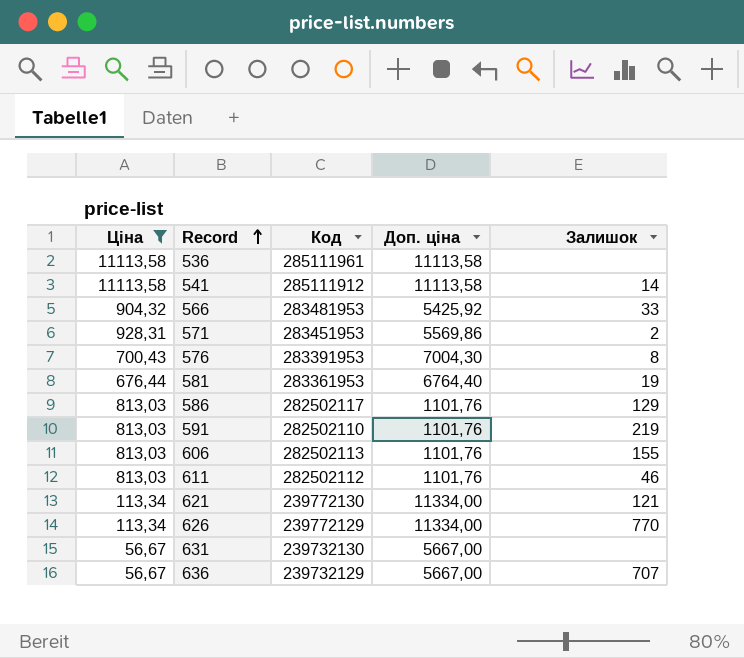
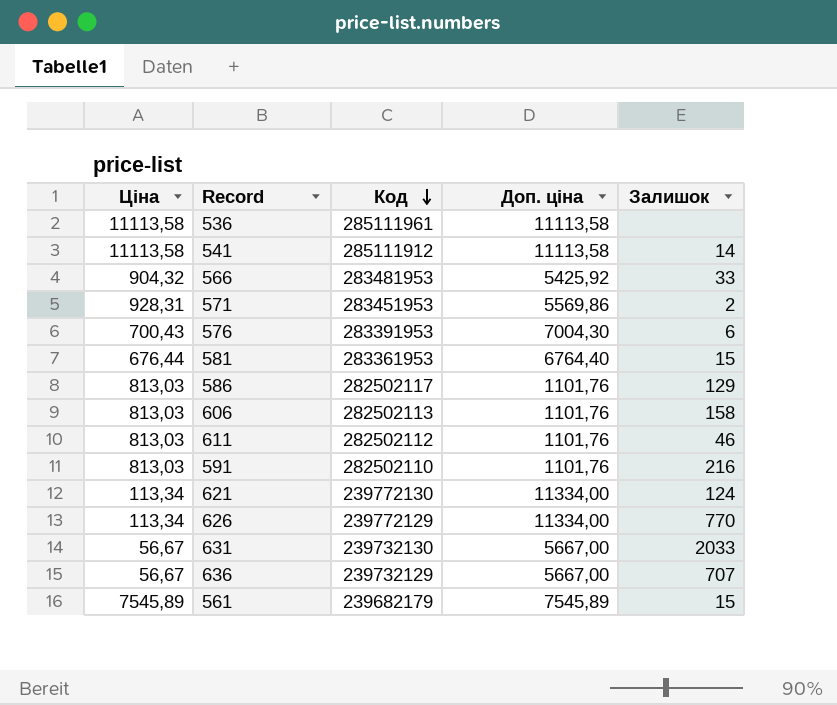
filter: Ціна != 7545,89 -> none
row order: Record ascending -> Код descending
576 | Залишок: 8 -> 6
581 | Залишок: 19 -> 15
606 | Залишок: 155 -> 158
591 | Залишок: 219 -> 216
621 | Залишок: 121 -> 124
631 | Залишок: none -> 2033

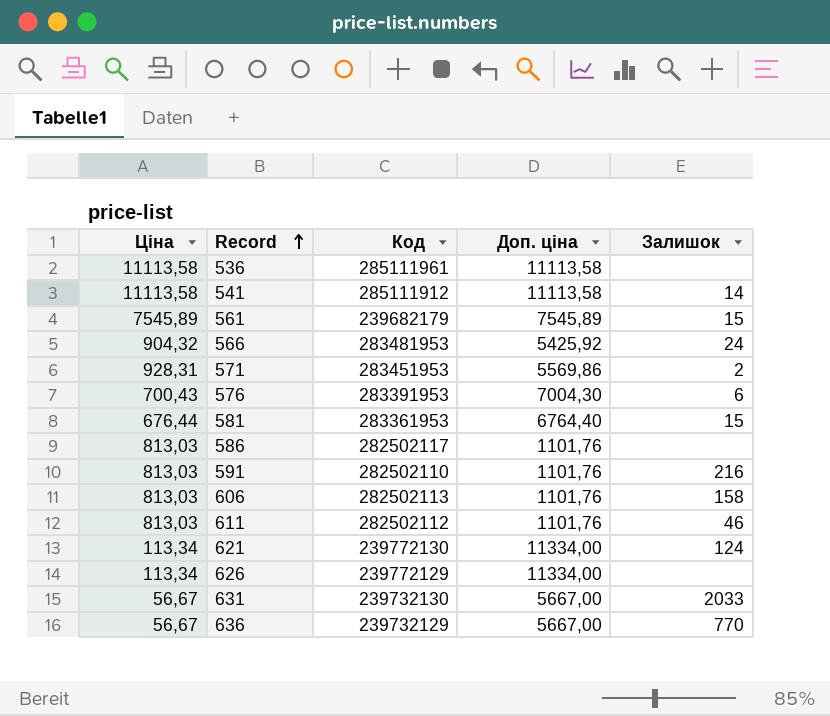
row order: Код descending -> Record ascending
566 | Залишок: 33 -> 24
586 | Залишок: 129 -> none
626 | Залишок: 770 -> none
636 | Залишок: 707 -> 770

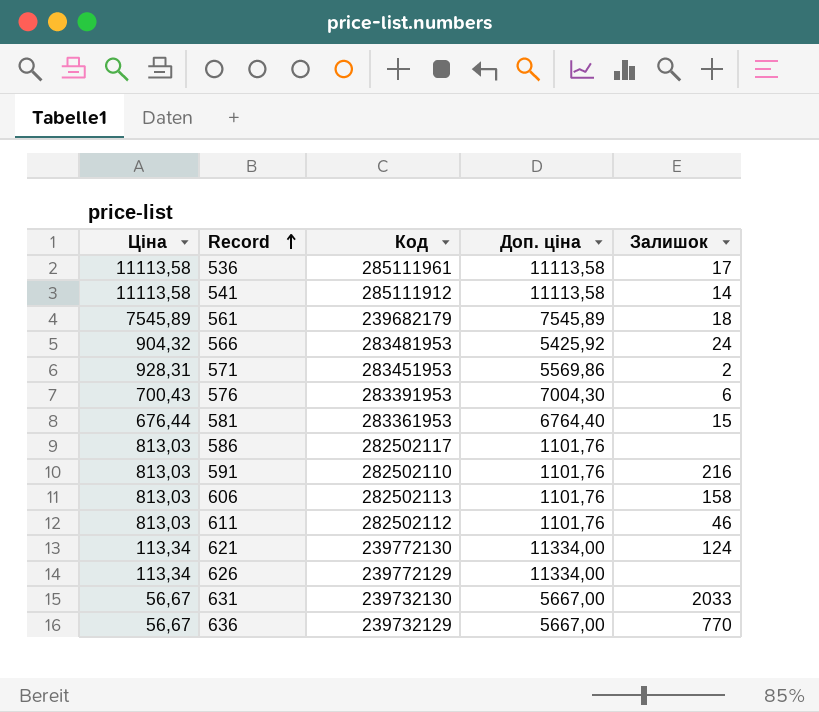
536 | Залишок: none -> 17
561 | Залишок: 15 -> 18

